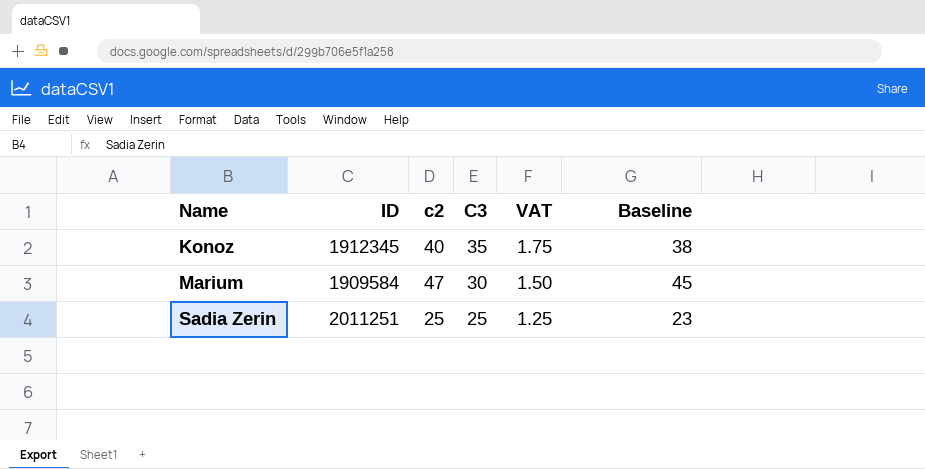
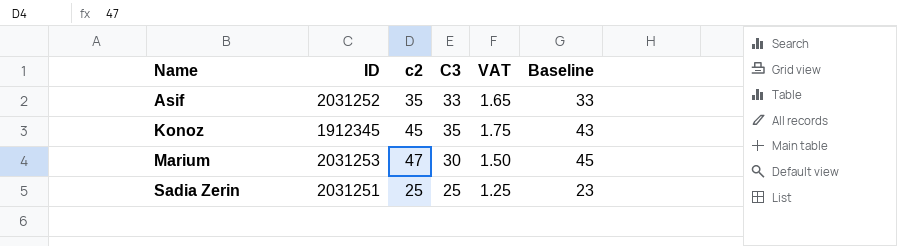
row Asif: none -> 2031252 | 35 | 33 | 1.65 | 33
Konoz | c2: 40 -> 45
Konoz | Baseline: 38 -> 43
Marium | ID: 1909584 -> 2031253
Sadia Zerin | ID: 2011251 -> 2031251

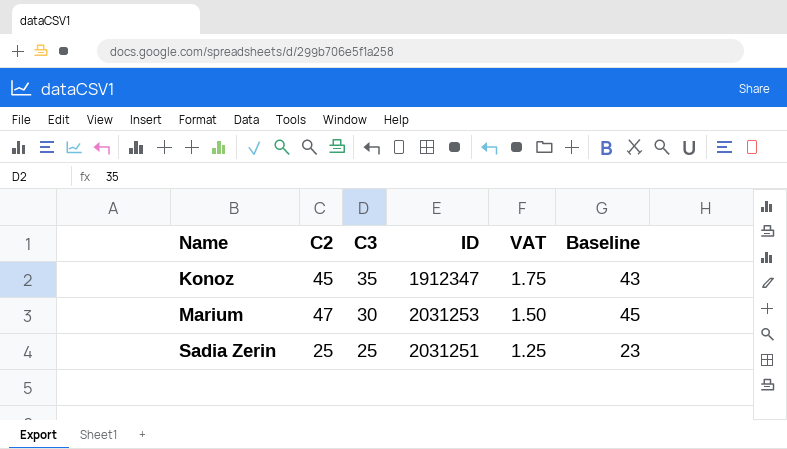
column name: c2 -> C2
column ID | position: 2 -> 4
row Asif: 2031252 | 35 | 33 | 1.65 | 33 -> none
Konoz | ID: 1912345 -> 1912347

